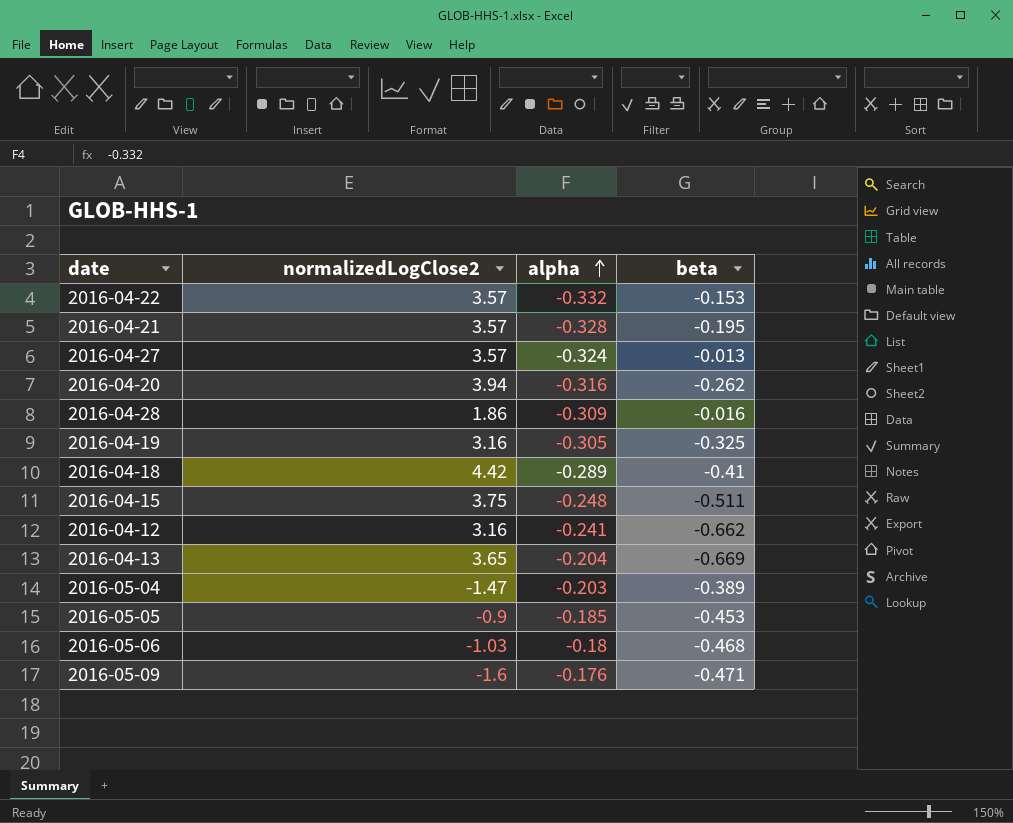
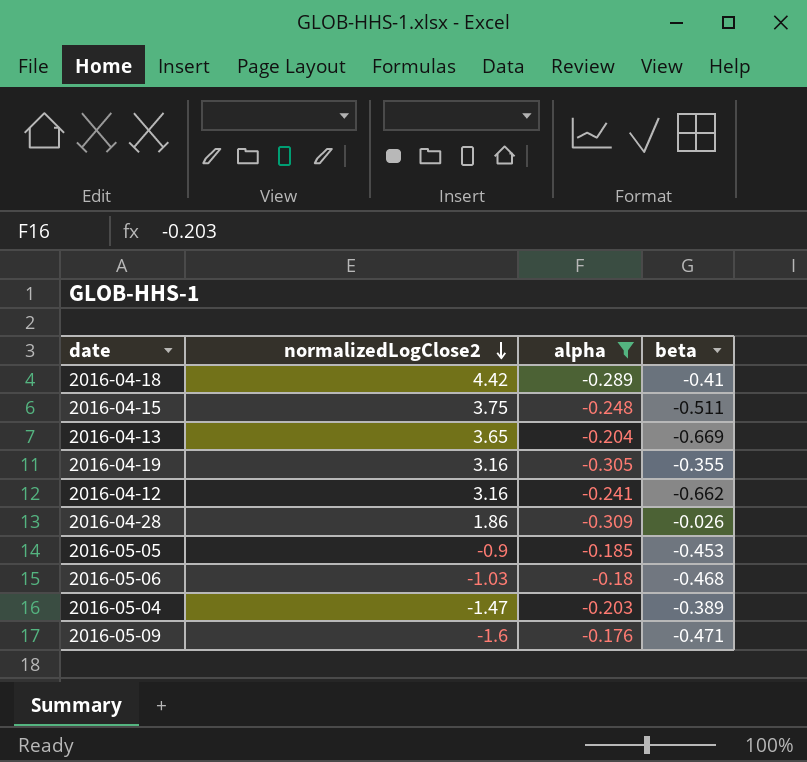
filter: none -> alpha >= -0.309
row order: alpha ascending -> normalizedLogClose2 descending
2016-04-19 | beta: -0.325 -> -0.355
2016-04-28 | beta: -0.016 -> -0.026

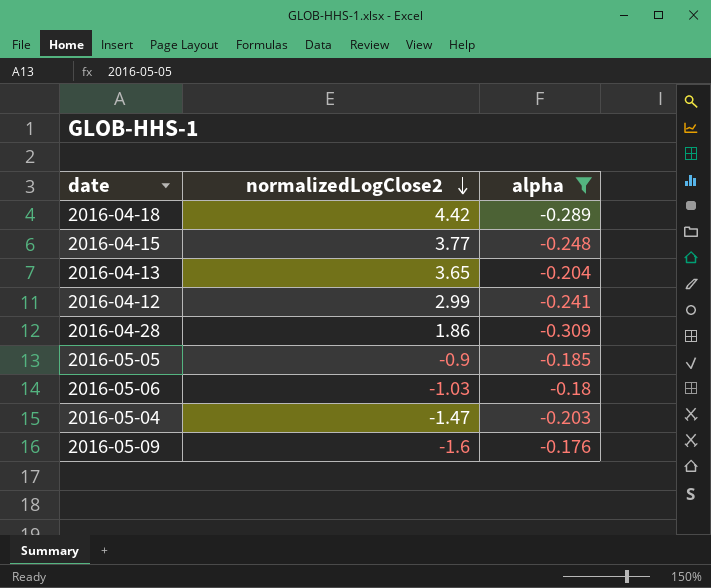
column beta | position: 4 -> none
row 2016-04-19: 3.16 | -0.305 | -0.355 -> none
2016-04-15 | normalizedLogClose2: 3.75 -> 3.77
2016-04-12 | normalizedLogClose2: 3.16 -> 2.99

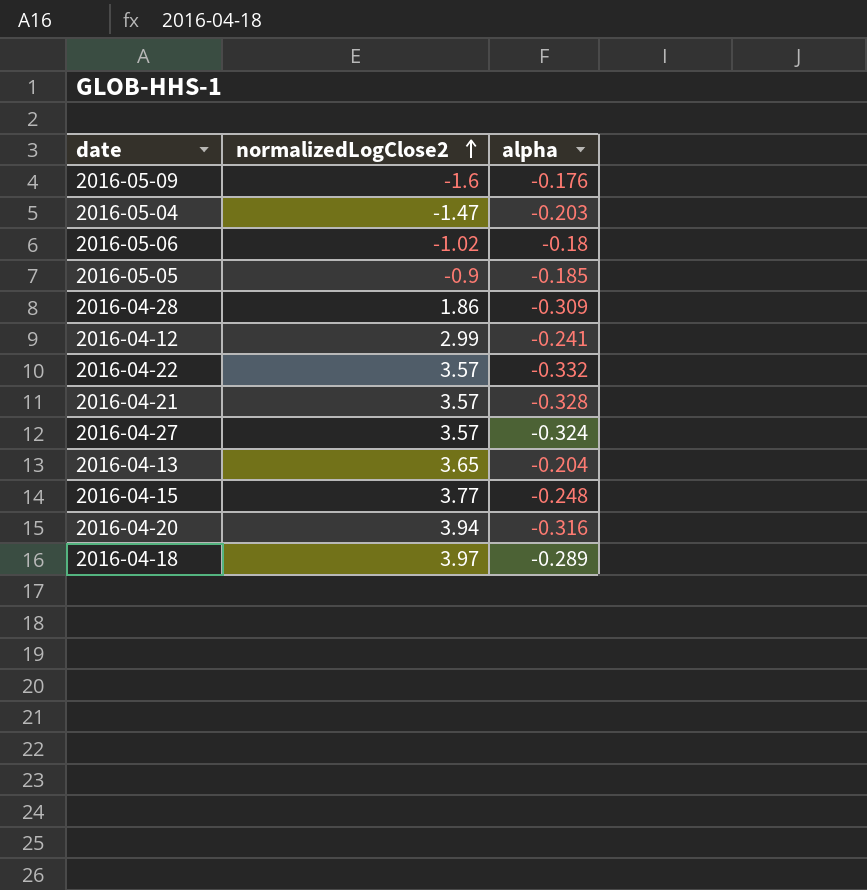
filter: alpha >= -0.309 -> none
row order: normalizedLogClose2 descending -> normalizedLogClose2 ascending
2016-05-06 | normalizedLogClose2: -1.03 -> -1.02
2016-04-18 | normalizedLogClose2: 4.42 -> 3.97

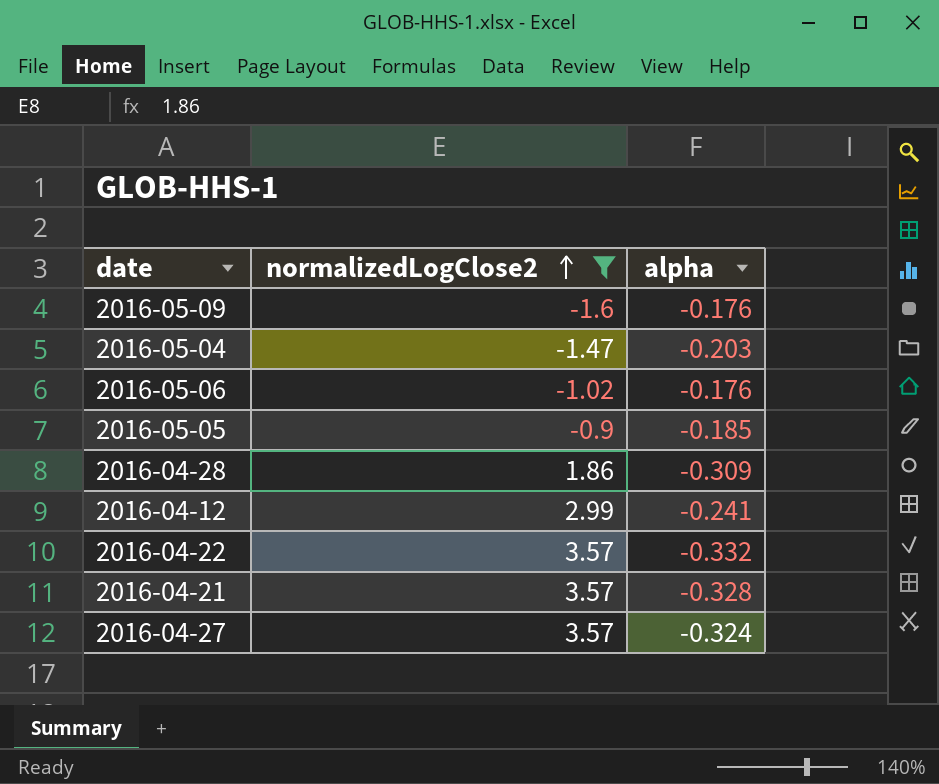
filter: none -> normalizedLogClose2 <= 3.57
2016-05-06 | alpha: -0.18 -> -0.176

